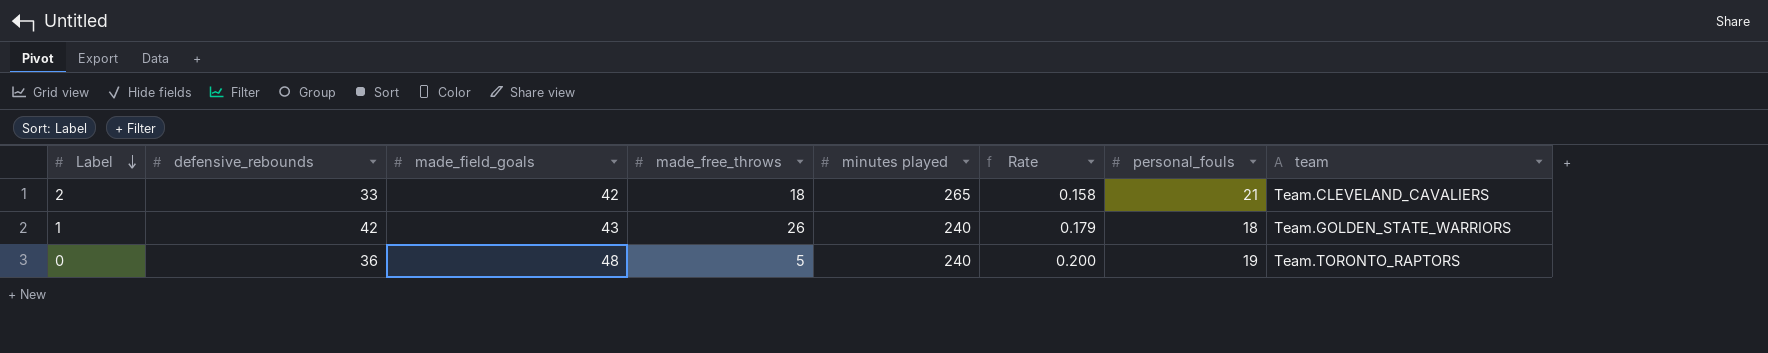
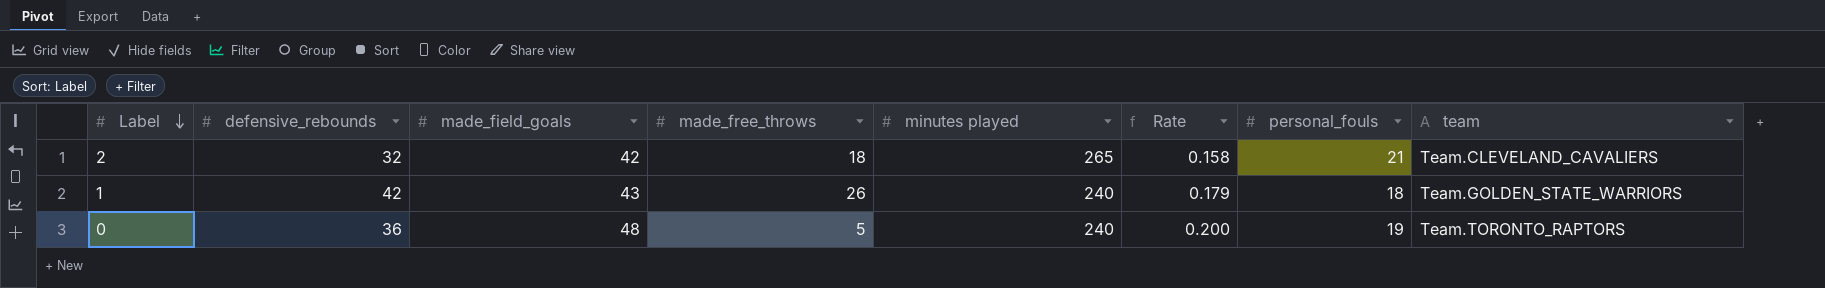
2 | defensive_rebounds: 33 -> 32

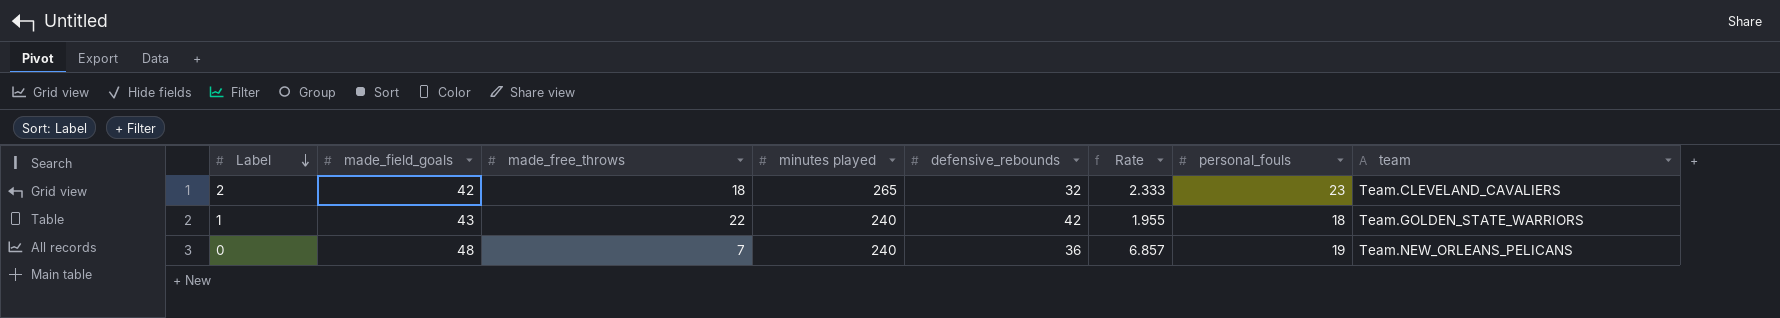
column defensive_rebounds | position: 2 -> 5
column Rate | formula: [made_field_goals] / [minutes played] -> [made_field_goals] / [made_free_throws]
2 | personal_fouls: 21 -> 23
1 | made_free_throws: 26 -> 22
0 | made_free_throws: 5 -> 7
0 | team: Team.TORONTO_RAPTORS -> Team.NEW_ORLEANS_PELICANS

